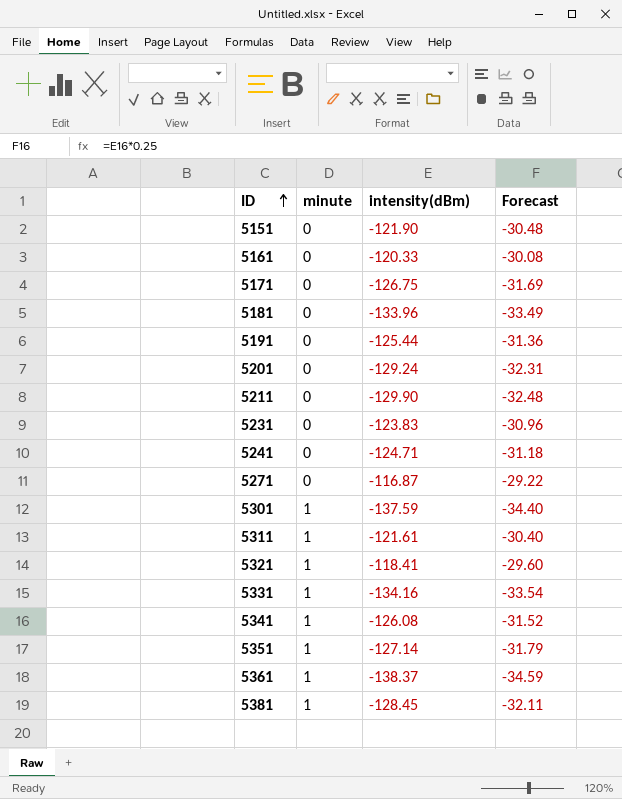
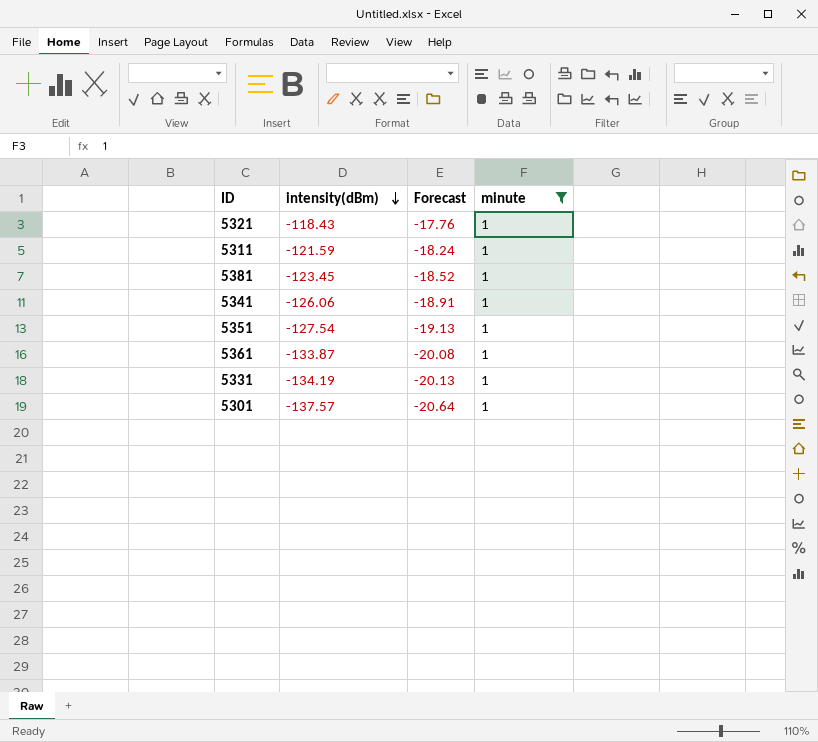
filter: none -> minute = 1
row order: ID ascending -> intensity(dBm) descending
column Forecast | formula: [intensity(dBm)] * 0.25 -> [intensity(dBm)] * 0.15
column minute | position: 2 -> 4
5321 | intensity(dBm): -118.41 -> -118.43
5311 | intensity(dBm): -121.61 -> -121.59
5381 | intensity(dBm): -128.45 -> -123.45
5341 | intensity(dBm): -126.08 -> -126.06
5351 | intensity(dBm): -127.14 -> -127.54
5361 | intensity(dBm): -138.37 -> -133.87
5331 | intensity(dBm): -134.16 -> -134.19
5301 | intensity(dBm): -137.59 -> -137.57

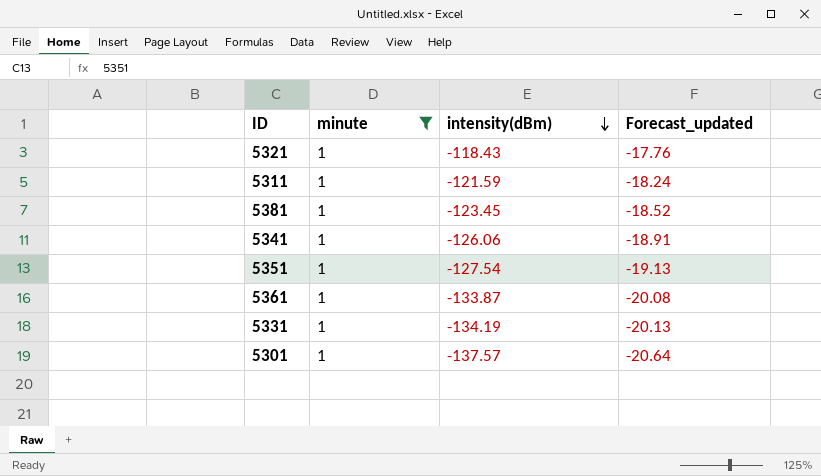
column minute | position: 4 -> 2
column name: Forecast -> Forecast_updated

